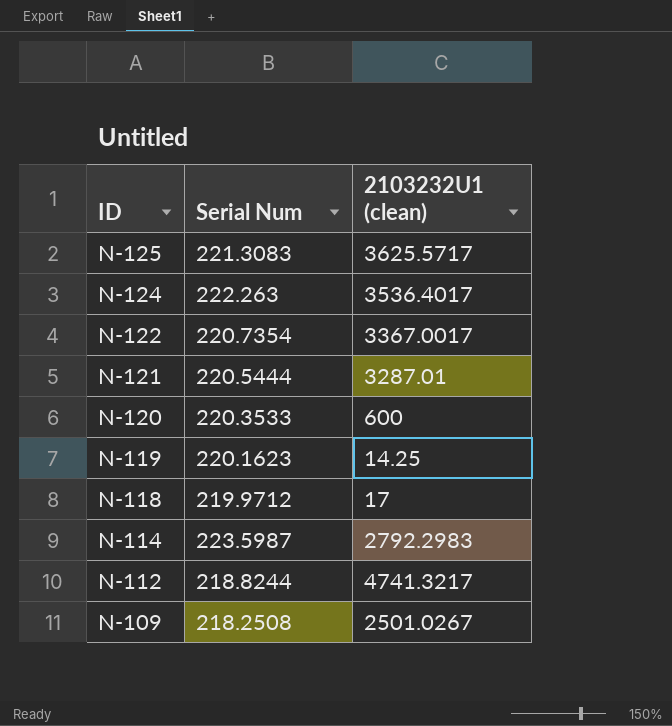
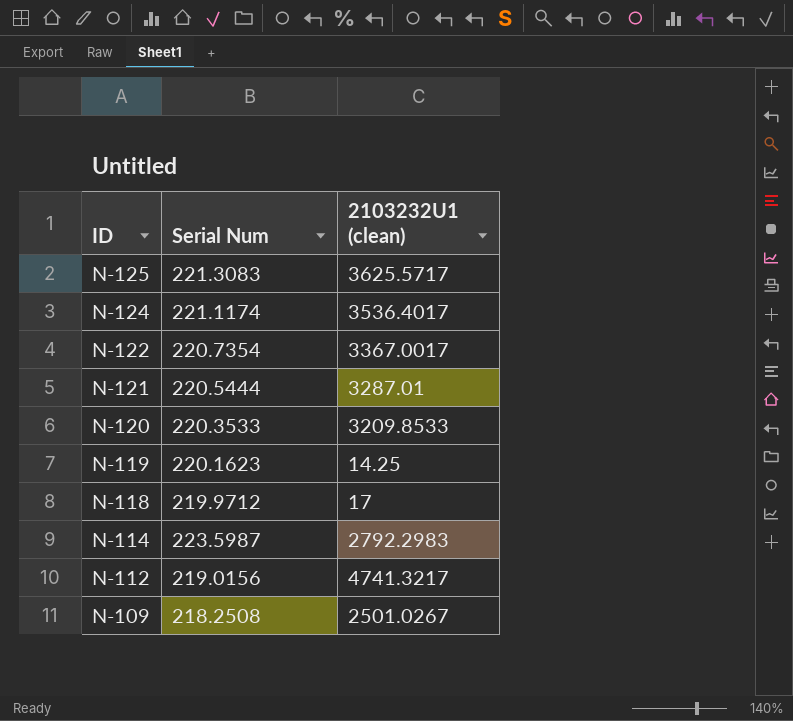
N-124 | Serial Num: 222.263 -> 221.1174
N-120 | 2103232U1 (clean): 600 -> 3209.8533
N-112 | Serial Num: 218.8244 -> 219.0156

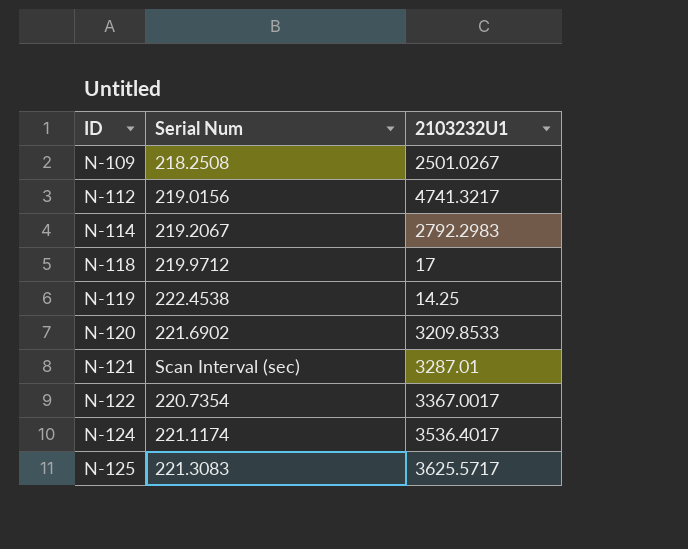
row order: ID descending -> ID ascending
column name: 2103232U1 (clean) -> 2103232U1
N-114 | Serial Num: 223.5987 -> 219.2067
N-119 | Serial Num: 220.1623 -> 222.4538
N-120 | Serial Num: 220.3533 -> 221.6902
N-121 | Serial Num: 220.5444 -> Scan Interval (sec)

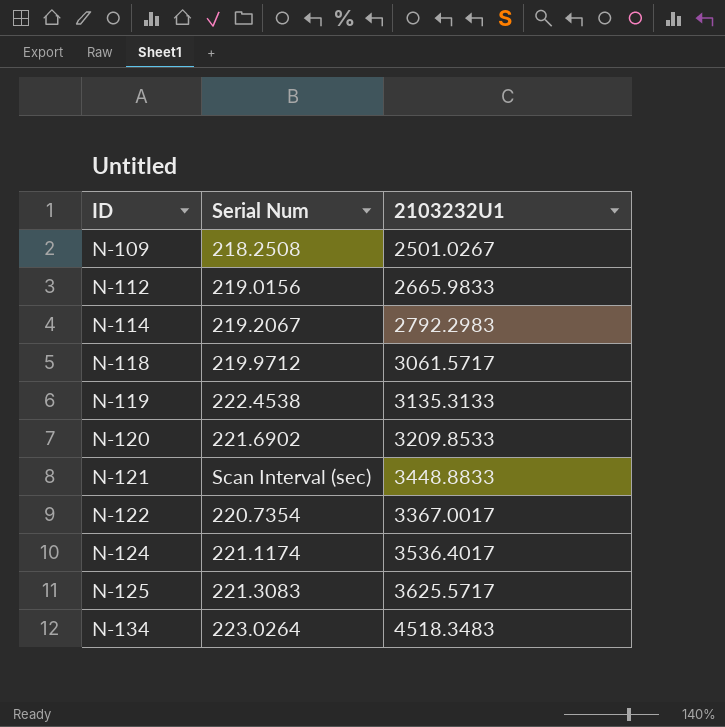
N-112 | 2103232U1: 4741.3217 -> 2665.9833
N-118 | 2103232U1: 17 -> 3061.5717
N-119 | 2103232U1: 14.25 -> 3135.3133
N-121 | 2103232U1: 3287.01 -> 3448.8833
row N-134: none -> 223.0264 | 4518.3483

